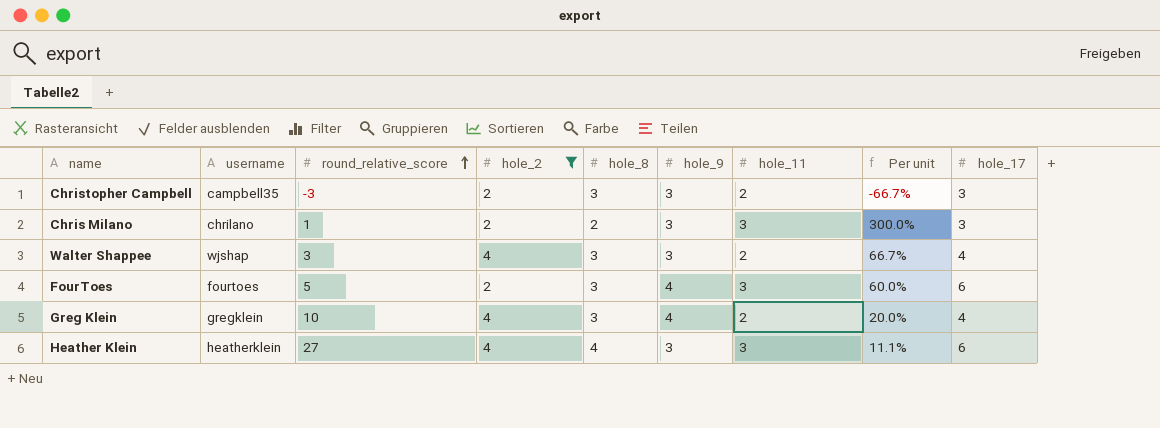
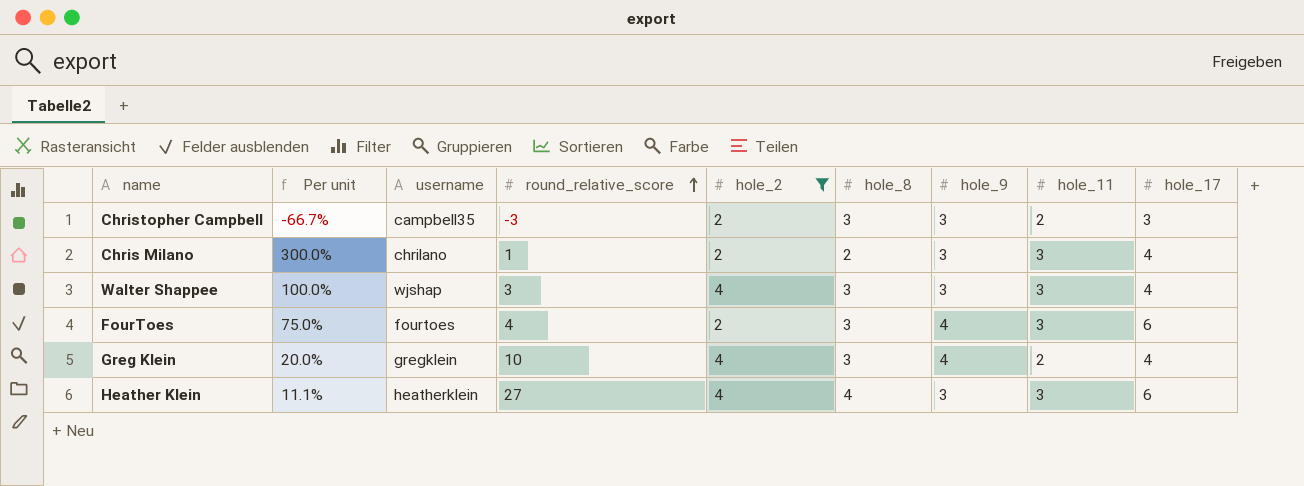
column Per unit | position: 8 -> 2
Chris Milano | hole_17: 3 -> 4
Walter Shappee | Per unit: 66.7% -> 100.0%
Walter Shappee | hole_11: 2 -> 3
FourToes | Per unit: 60.0% -> 75.0%
FourToes | round_relative_score: 5 -> 4

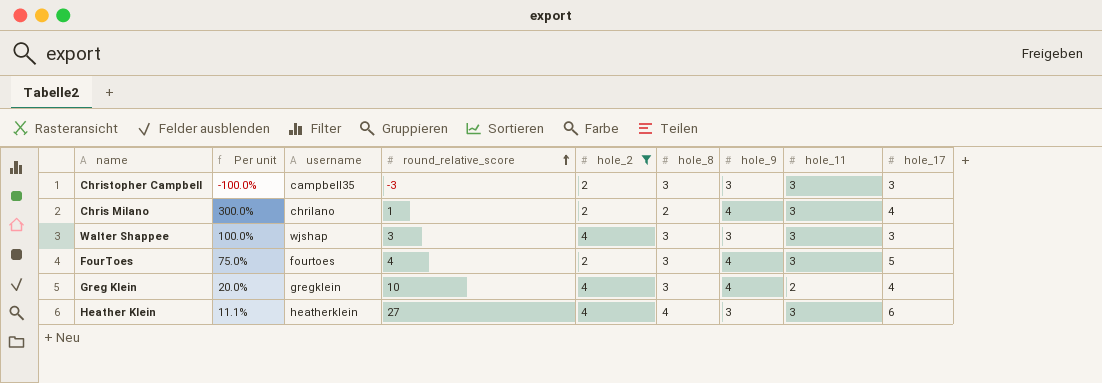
Christopher Campbell | Per unit: -66.7% -> -100.0%
Christopher Campbell | hole_11: 2 -> 3
Chris Milano | hole_9: 3 -> 4
Walter Shappee | hole_17: 4 -> 3
FourToes | hole_17: 6 -> 5

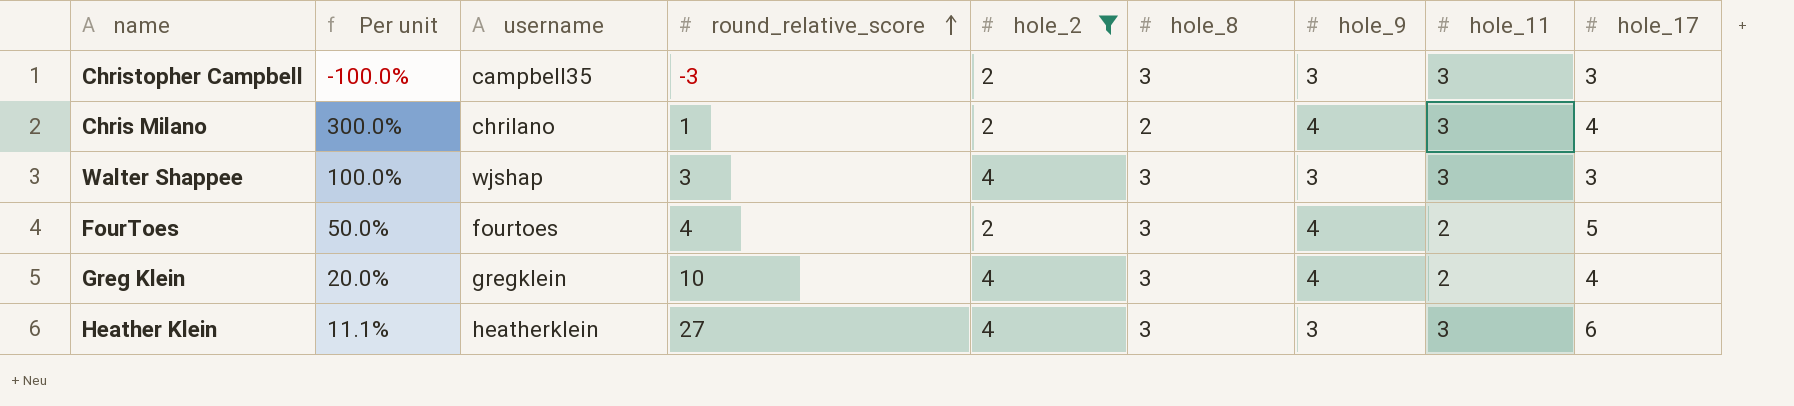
FourToes | Per unit: 75.0% -> 50.0%
FourToes | hole_11: 3 -> 2
Heather Klein | hole_8: 4 -> 3

